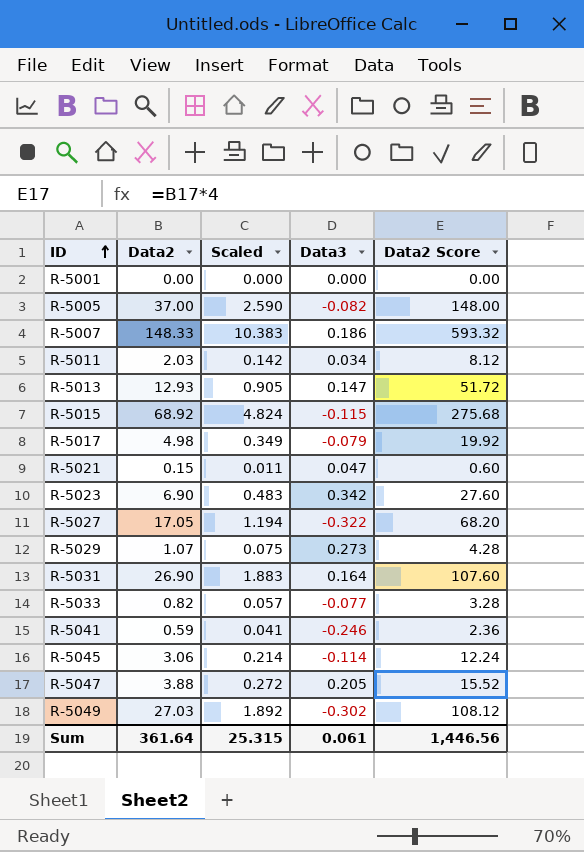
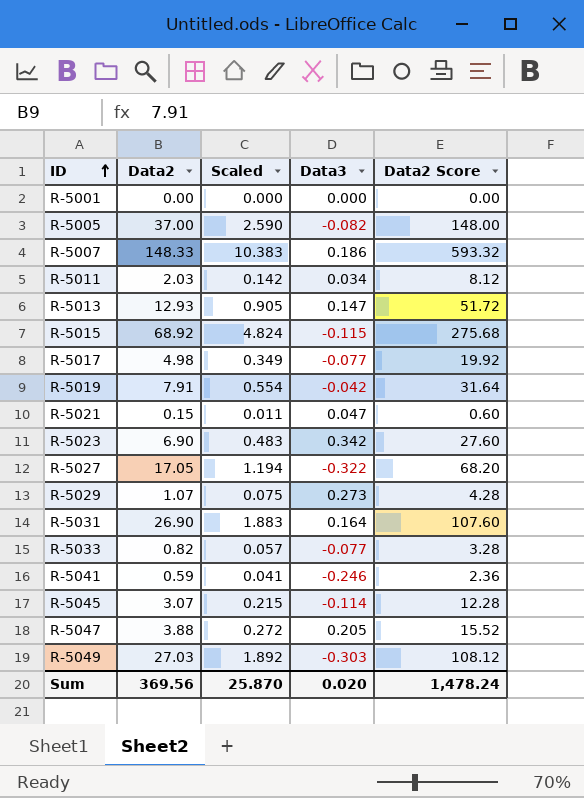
R-5017 | Data3: -0.079 -> -0.077
row R-5019: none -> 7.91 | 0.554 | -0.042 | 31.64
R-5045 | Data2: 3.06 -> 3.07
R-5045 | Scaled: 0.214 -> 0.215
R-5045 | Data2 Score: 12.24 -> 12.28
R-5049 | Data3: -0.302 -> -0.303
Sum | Data2: 361.64 -> 369.56
Sum | Scaled: 25.315 -> 25.870
Sum | Data3: 0.061 -> 0.020
Sum | Data2 Score: 1,446.56 -> 1,478.24

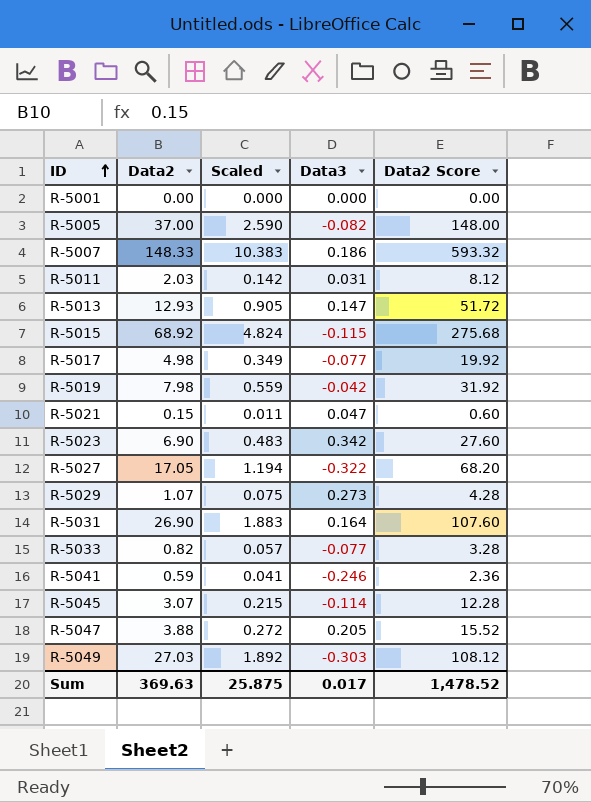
R-5011 | Data3: 0.034 -> 0.031
R-5019 | Data2: 7.91 -> 7.98
R-5019 | Scaled: 0.554 -> 0.559
R-5019 | Data2 Score: 31.64 -> 31.92
Sum | Data2: 369.56 -> 369.63
Sum | Scaled: 25.870 -> 25.875
Sum | Data3: 0.020 -> 0.017
Sum | Data2 Score: 1,478.24 -> 1,478.52

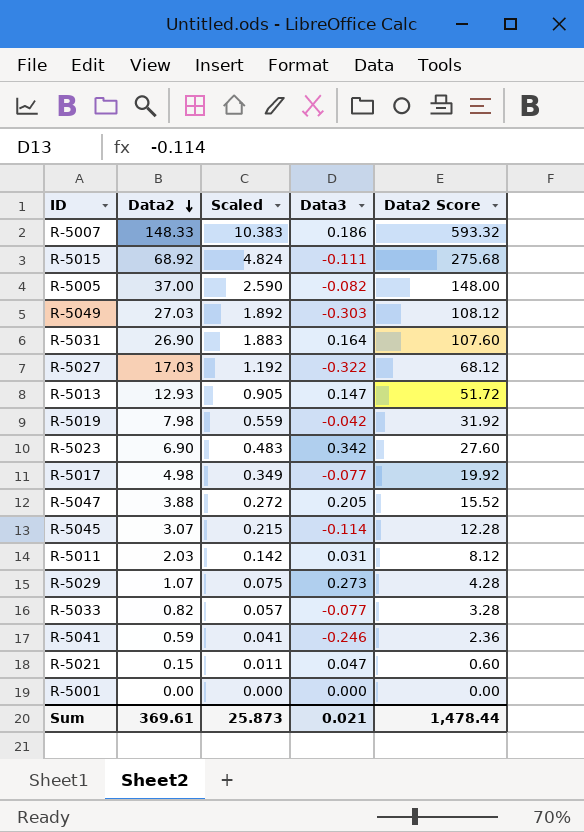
row order: ID ascending -> Data2 descending
R-5015 | Data3: -0.115 -> -0.111
R-5027 | Data2: 17.05 -> 17.03
R-5027 | Scaled: 1.194 -> 1.192
R-5027 | Data2 Score: 68.20 -> 68.12
Sum | Data2: 369.63 -> 369.61
Sum | Scaled: 25.875 -> 25.873
Sum | Data3: 0.017 -> 0.021
Sum | Data2 Score: 1,478.52 -> 1,478.44

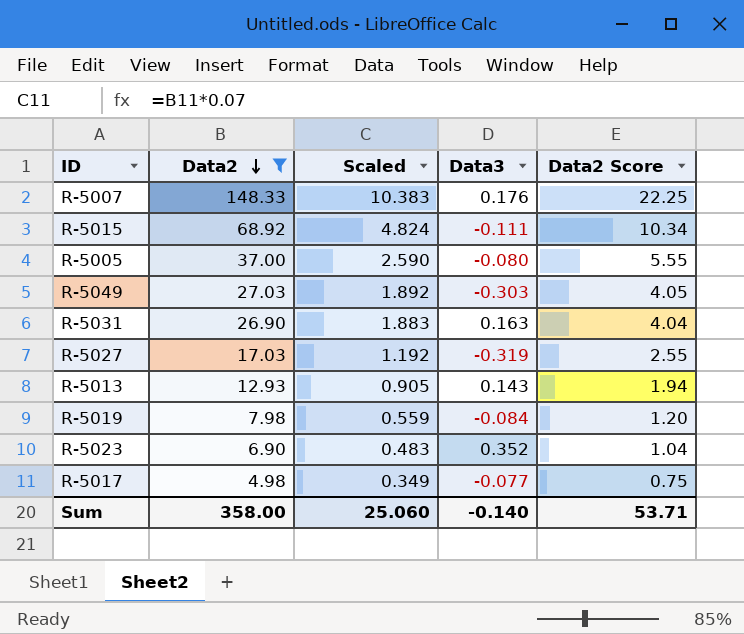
filter: none -> Data2 >= 4.98
column Data2 Score | formula: [Data2] * 4 -> [Data2] * 0.15
R-5007 | Data3: 0.186 -> 0.176
R-5005 | Data3: -0.082 -> -0.080
R-5031 | Data3: 0.164 -> 0.163
R-5027 | Data3: -0.322 -> -0.319
R-5013 | Data3: 0.147 -> 0.143
R-5019 | Data3: -0.042 -> -0.084
R-5023 | Data3: 0.342 -> 0.352
Sum | Data2: 369.61 -> 358.00
Sum | Scaled: 25.873 -> 25.060
Sum | Data3: 0.021 -> -0.140
Sum | Data2 Score: 1,478.44 -> 53.71

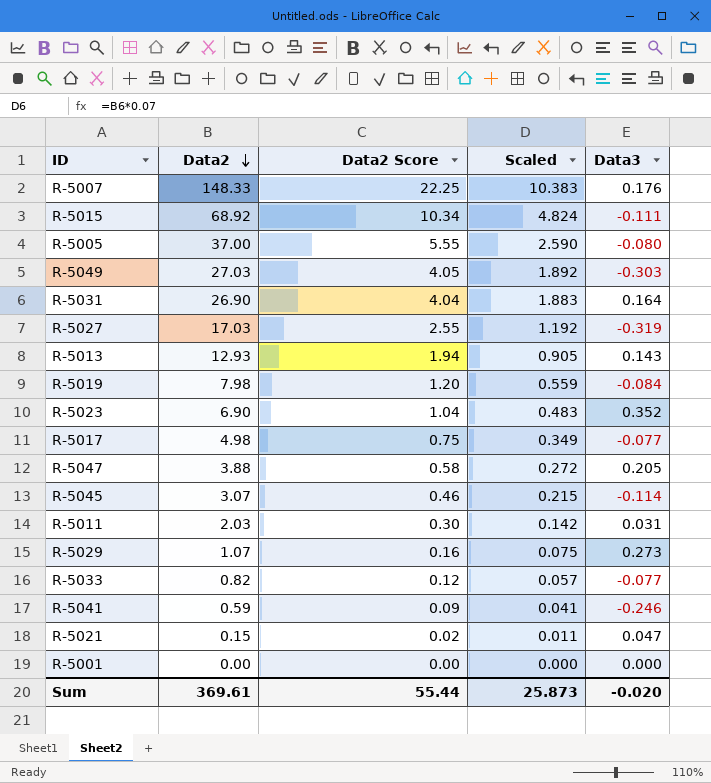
filter: Data2 >= 4.98 -> none
column Data2 Score | position: 5 -> 3
R-5031 | Data3: 0.163 -> 0.164
Sum | Data2: 358.00 -> 369.61
Sum | Data2 Score: 53.71 -> 55.44
Sum | Scaled: 25.060 -> 25.873
Sum | Data3: -0.140 -> -0.020

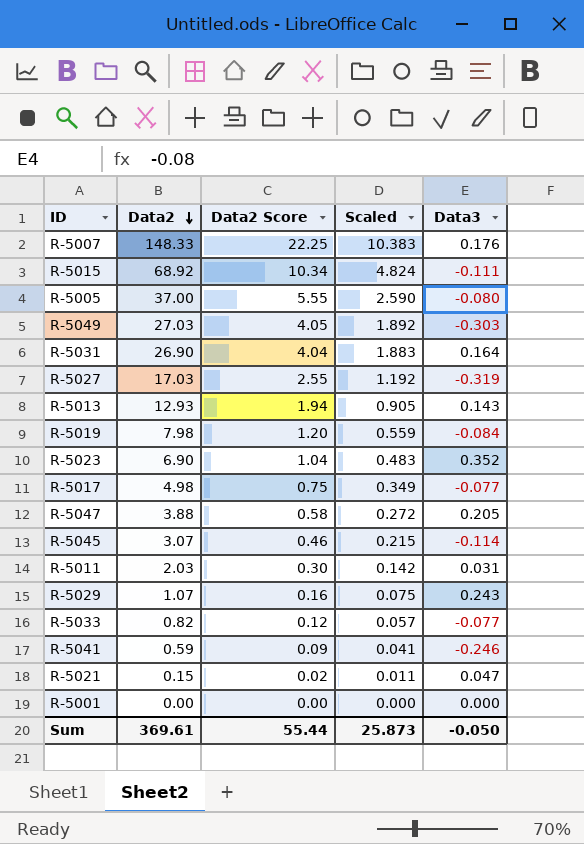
R-5029 | Data3: 0.273 -> 0.243
Sum | Data3: -0.020 -> -0.050

